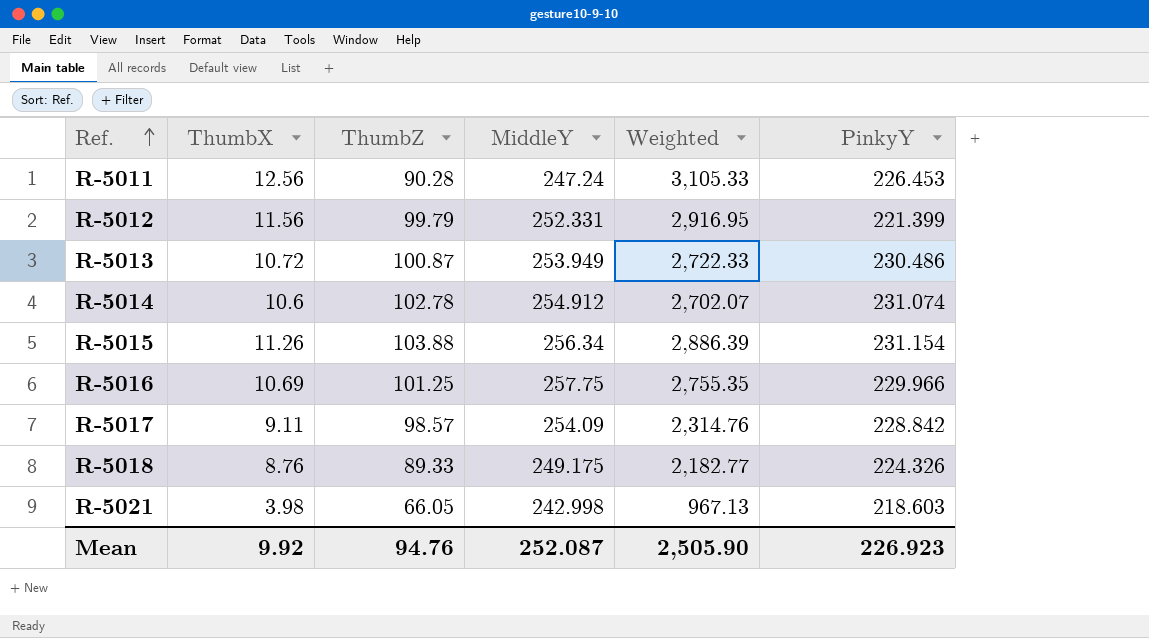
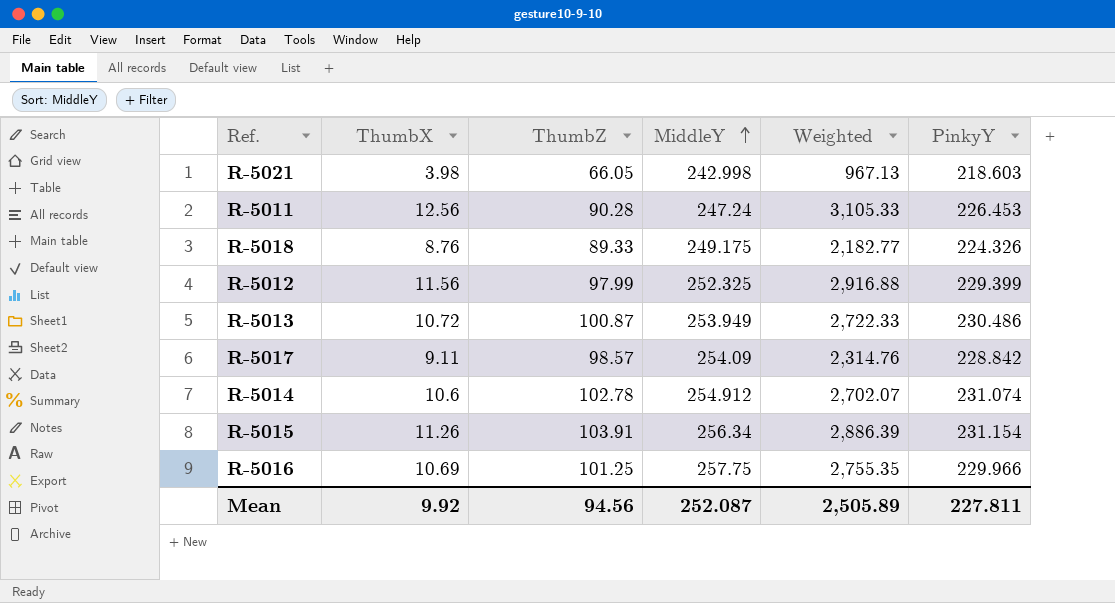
row order: Ref. ascending -> MiddleY ascending
R-5012 | ThumbZ: 99.79 -> 97.99
R-5012 | MiddleY: 252.331 -> 252.325
R-5012 | Weighted: 2,916.95 -> 2,916.88
R-5012 | PinkyY: 221.399 -> 229.399
R-5015 | ThumbZ: 103.88 -> 103.91
Mean | ThumbZ: 94.76 -> 94.56
Mean | Weighted: 2,505.90 -> 2,505.89
Mean | PinkyY: 226.923 -> 227.811

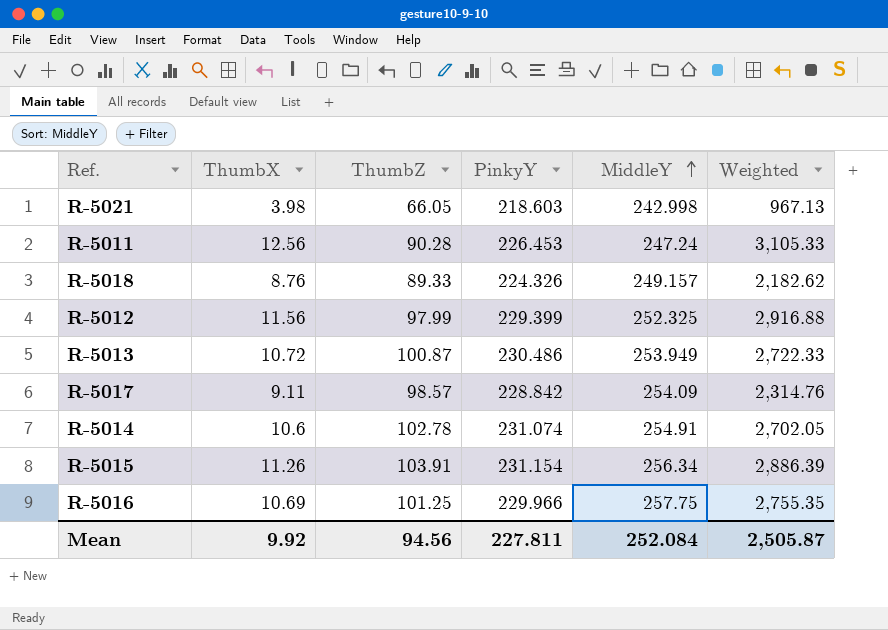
column PinkyY | position: 6 -> 4
R-5018 | MiddleY: 249.175 -> 249.157
R-5018 | Weighted: 2,182.77 -> 2,182.62
R-5014 | MiddleY: 254.912 -> 254.91
R-5014 | Weighted: 2,702.07 -> 2,702.05
Mean | MiddleY: 252.087 -> 252.084
Mean | Weighted: 2,505.89 -> 2,505.87

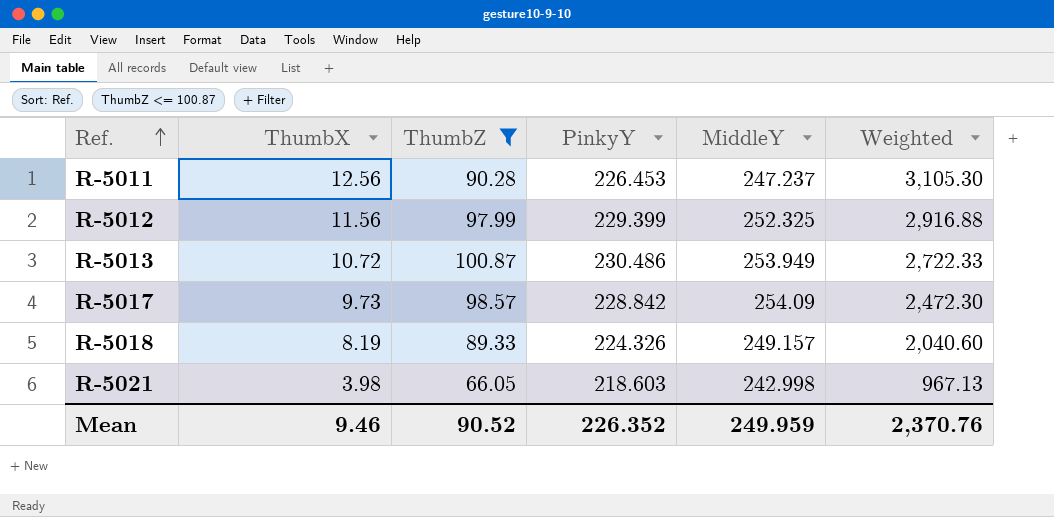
filter: none -> ThumbZ <= 100.87
row order: MiddleY ascending -> Ref. ascending
R-5011 | MiddleY: 247.24 -> 247.237
R-5011 | Weighted: 3,105.33 -> 3,105.30
R-5017 | ThumbX: 9.11 -> 9.73
R-5017 | Weighted: 2,314.76 -> 2,472.30
R-5018 | ThumbX: 8.76 -> 8.19
R-5018 | Weighted: 2,182.62 -> 2,040.60
Mean | ThumbX: 9.92 -> 9.46
Mean | ThumbZ: 94.56 -> 90.52
Mean | PinkyY: 227.811 -> 226.352
Mean | MiddleY: 252.084 -> 249.959
Mean | Weighted: 2,505.87 -> 2,370.76

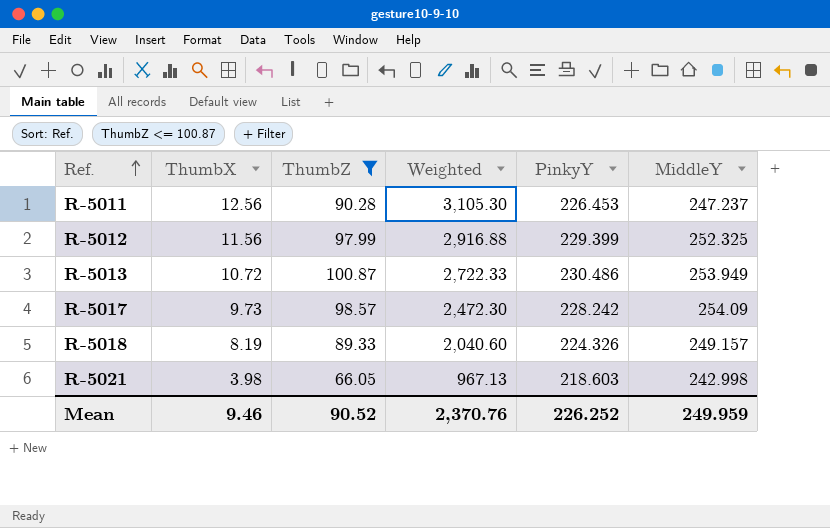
column Weighted | position: 6 -> 4
R-5017 | PinkyY: 228.842 -> 228.242
Mean | PinkyY: 226.352 -> 226.252

